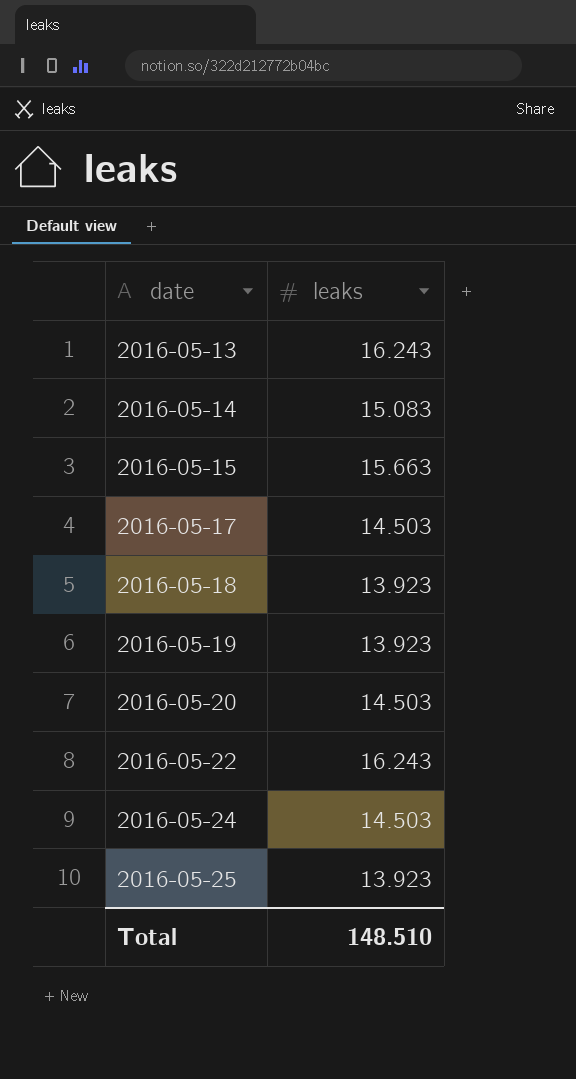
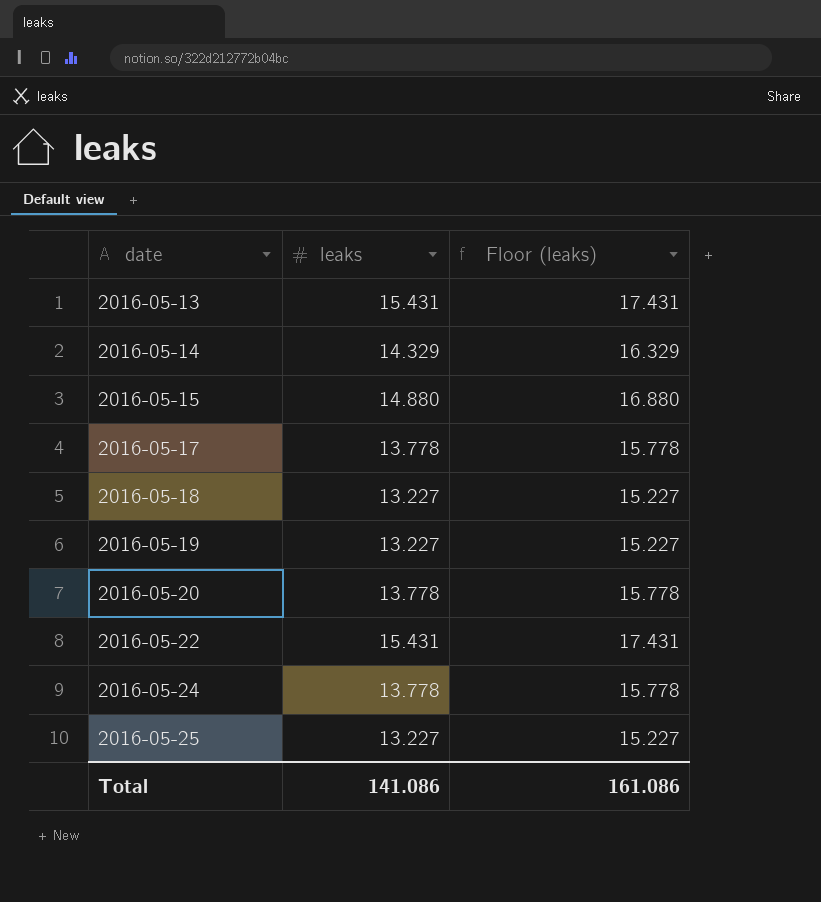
column Floor (leaks) | formula: none -> [leaks] + 2
2016-05-13 | leaks: 16.243 -> 15.431
2016-05-14 | leaks: 15.083 -> 14.329
2016-05-15 | leaks: 15.663 -> 14.880
2016-05-17 | leaks: 14.503 -> 13.778
2016-05-18 | leaks: 13.923 -> 13.227
2016-05-19 | leaks: 13.923 -> 13.227
2016-05-20 | leaks: 14.503 -> 13.778
2016-05-22 | leaks: 16.243 -> 15.431
2016-05-24 | leaks: 14.503 -> 13.778
2016-05-25 | leaks: 13.923 -> 13.227
Total | leaks: 148.510 -> 141.086

